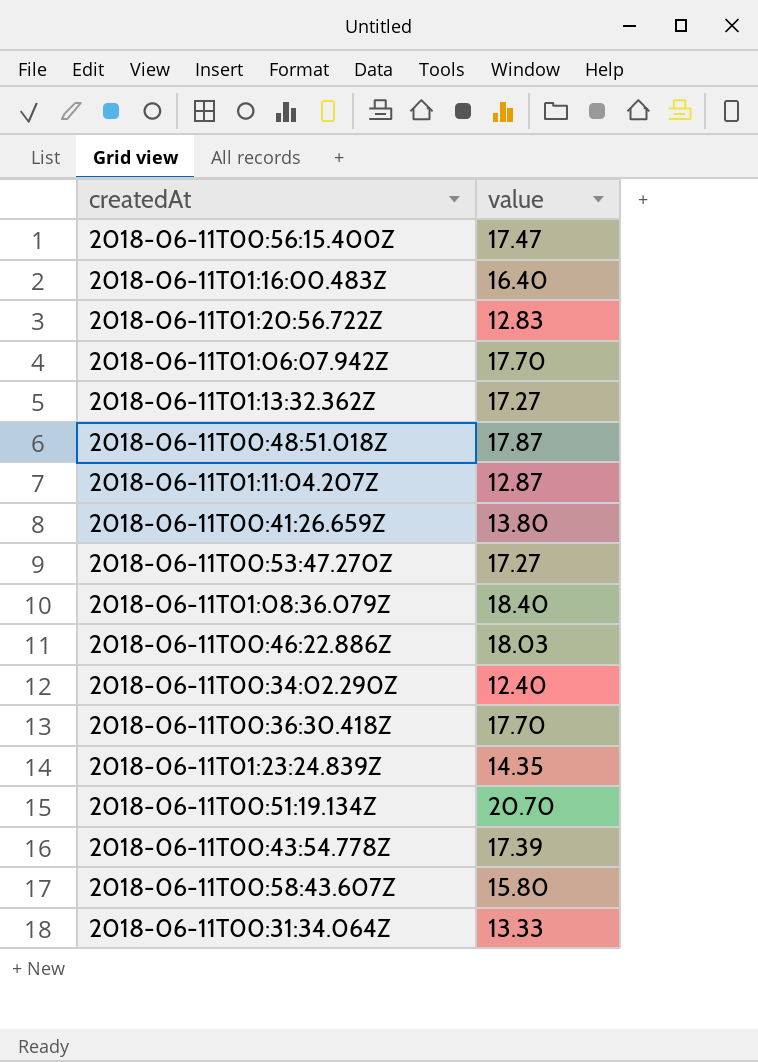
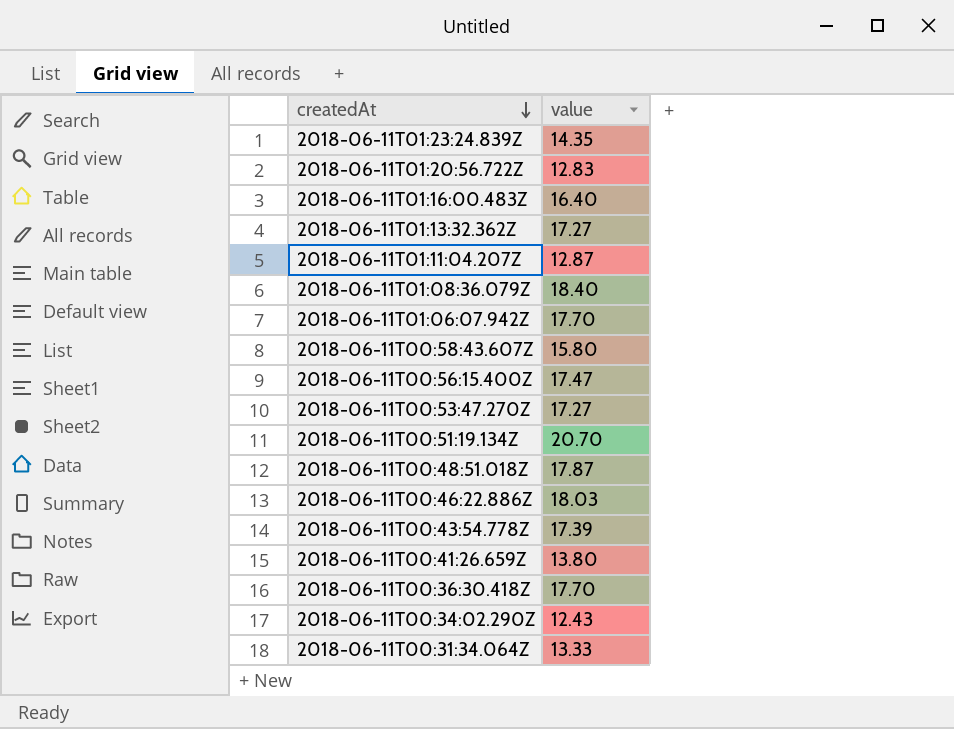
row order: none -> createdAt descending
2018-06-11T00:34:02.290Z | value: 12.40 -> 12.43

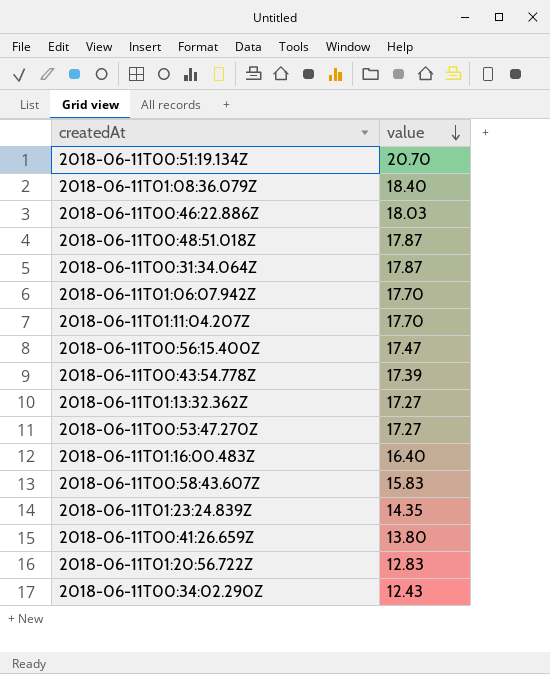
row order: createdAt descending -> value descending
row 2018-06-11T00:36:30.418Z: 17.70 -> none
2018-06-11T00:31:34.064Z | value: 13.33 -> 17.87
2018-06-11T01:11:04.207Z | value: 12.87 -> 17.70
2018-06-11T00:58:43.607Z | value: 15.80 -> 15.83

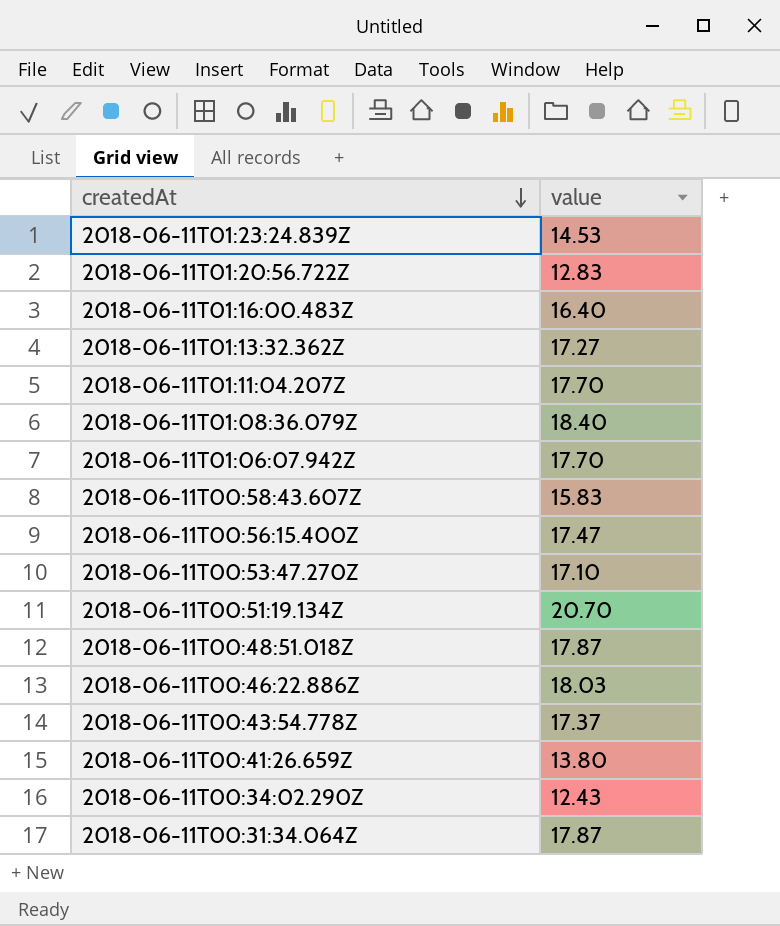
row order: value descending -> createdAt descending
2018-06-11T01:23:24.839Z | value: 14.35 -> 14.53
2018-06-11T00:53:47.270Z | value: 17.27 -> 17.10
2018-06-11T00:43:54.778Z | value: 17.39 -> 17.37

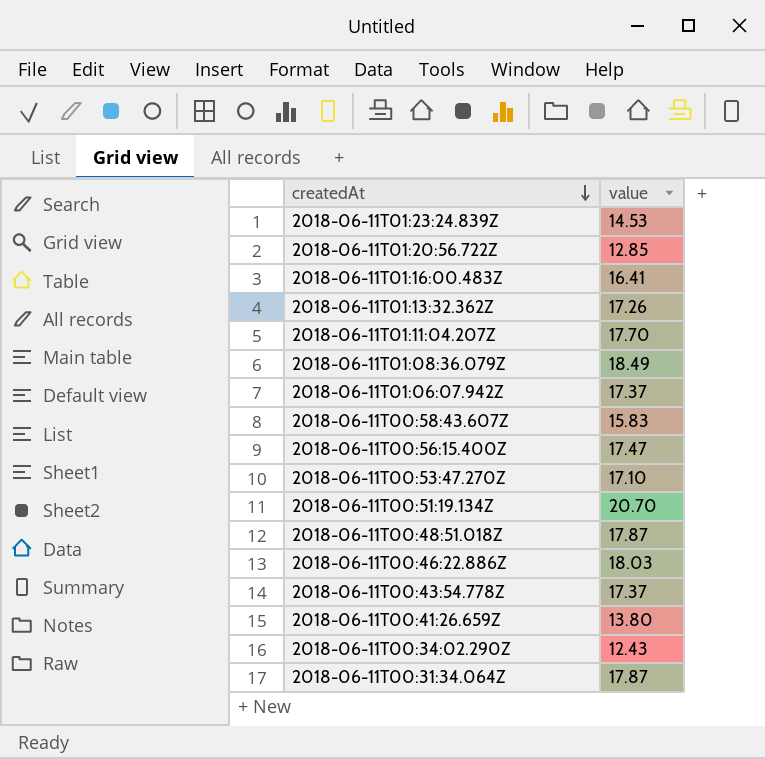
2018-06-11T01:20:56.722Z | value: 12.83 -> 12.85
2018-06-11T01:16:00.483Z | value: 16.40 -> 16.41
2018-06-11T01:13:32.362Z | value: 17.27 -> 17.26
2018-06-11T01:08:36.079Z | value: 18.40 -> 18.49
2018-06-11T01:06:07.942Z | value: 17.70 -> 17.37

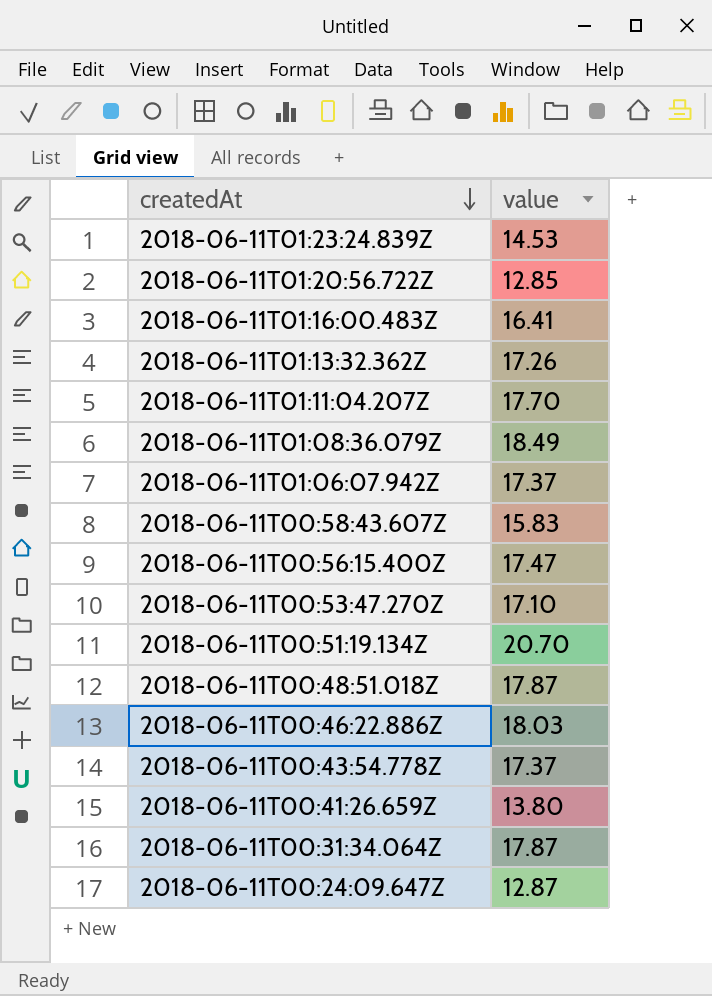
row 2018-06-11T00:34:02.290Z: 12.43 -> none
row 2018-06-11T00:24:09.647Z: none -> 12.87

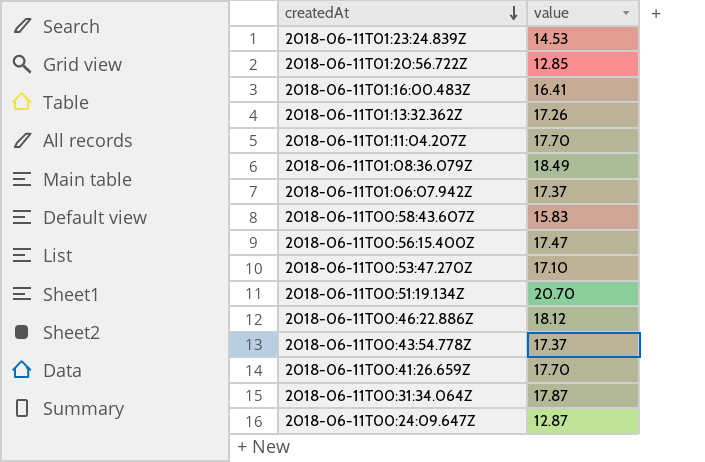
row 2018-06-11T00:48:51.018Z: 17.87 -> none
2018-06-11T00:46:22.886Z | value: 18.03 -> 18.12
2018-06-11T00:41:26.659Z | value: 13.80 -> 17.70

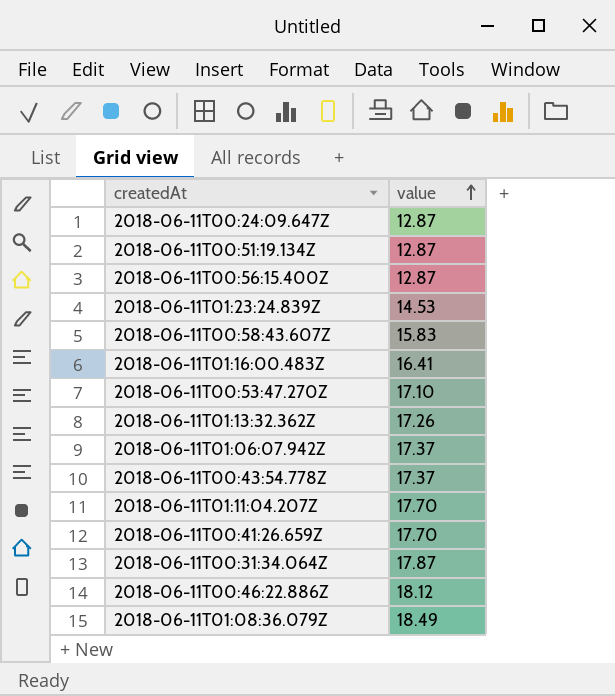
row order: createdAt descending -> value ascending
row 2018-06-11T01:20:56.722Z: 12.85 -> none
2018-06-11T00:51:19.134Z | value: 20.70 -> 12.87
2018-06-11T00:56:15.400Z | value: 17.47 -> 12.87

